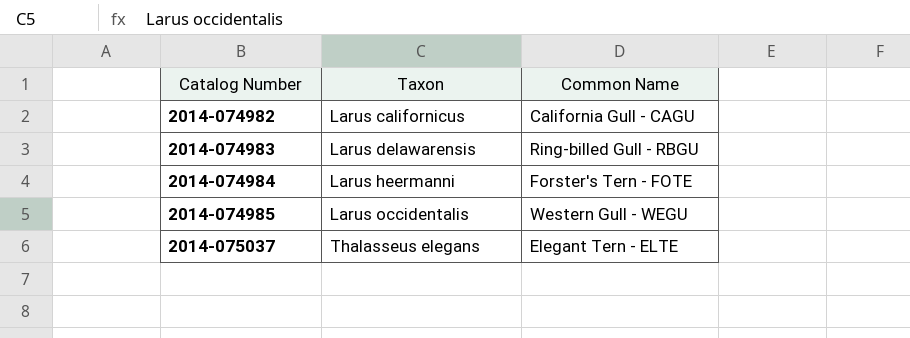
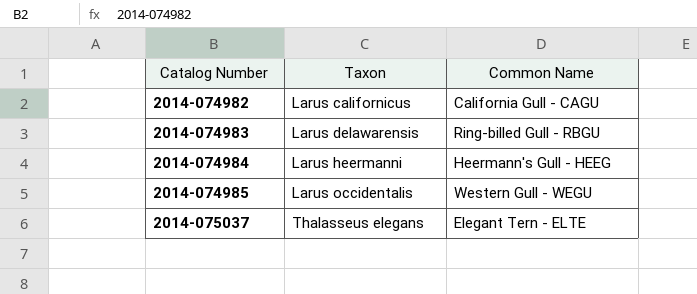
2014-074984 | Common Name: Forster's Tern - FOTE -> Heermann's Gull - HEEG

